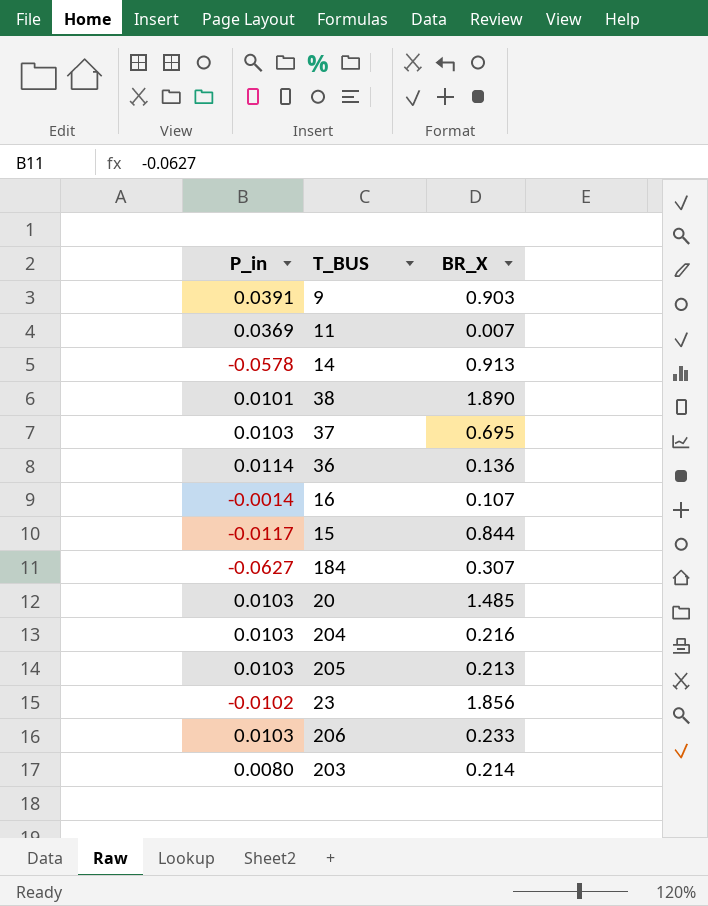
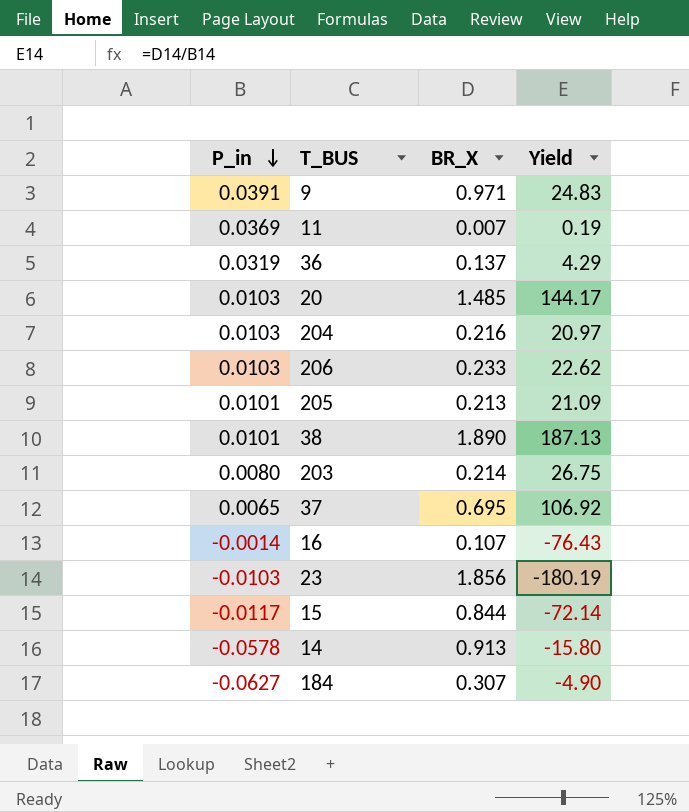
row order: none -> P_in descending
column Yield | formula: none -> [BR_X] / [P_in]
9 | BR_X: 0.903 -> 0.971
36 | P_in: 0.0114 -> 0.0319
36 | BR_X: 0.136 -> 0.137
205 | P_in: 0.0103 -> 0.0101
37 | P_in: 0.0103 -> 0.0065
23 | P_in: -0.0102 -> -0.0103

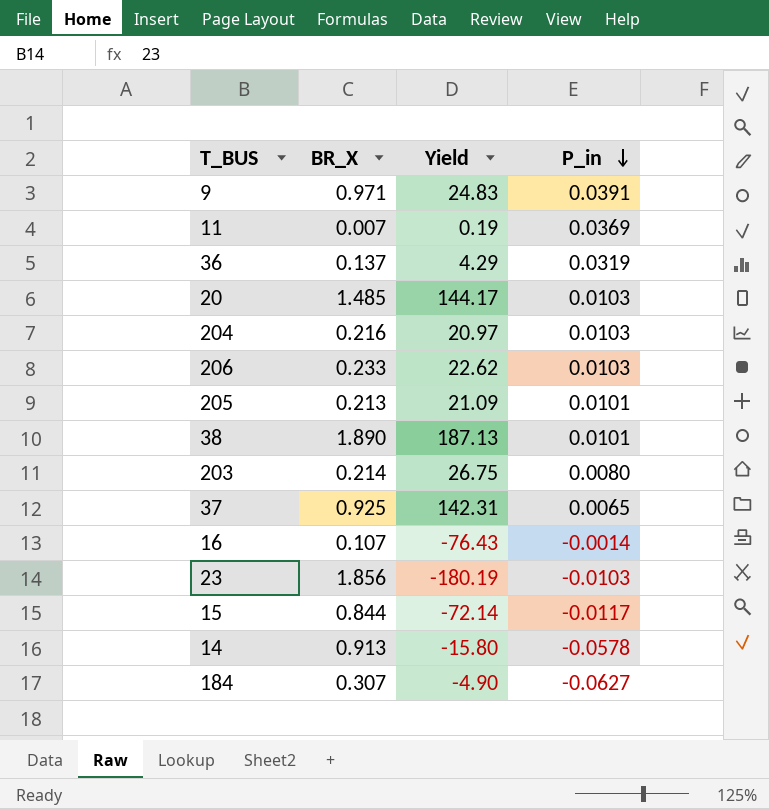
column P_in | position: 1 -> 4
37 | BR_X: 0.695 -> 0.925
37 | Yield: 106.92 -> 142.31

